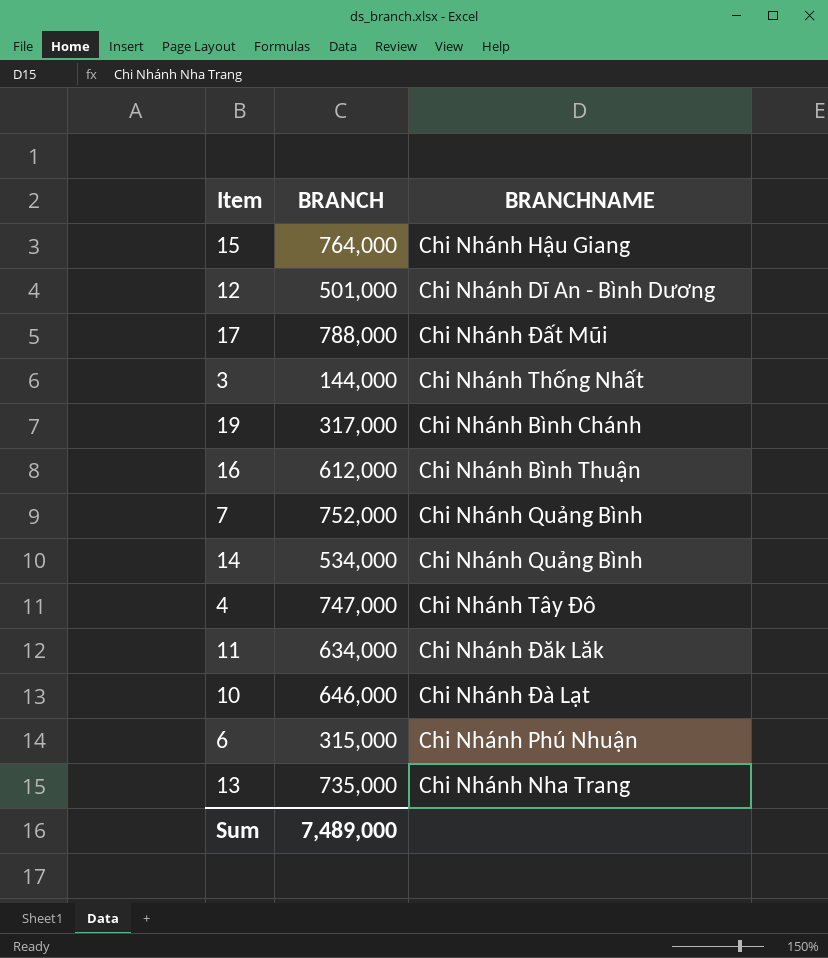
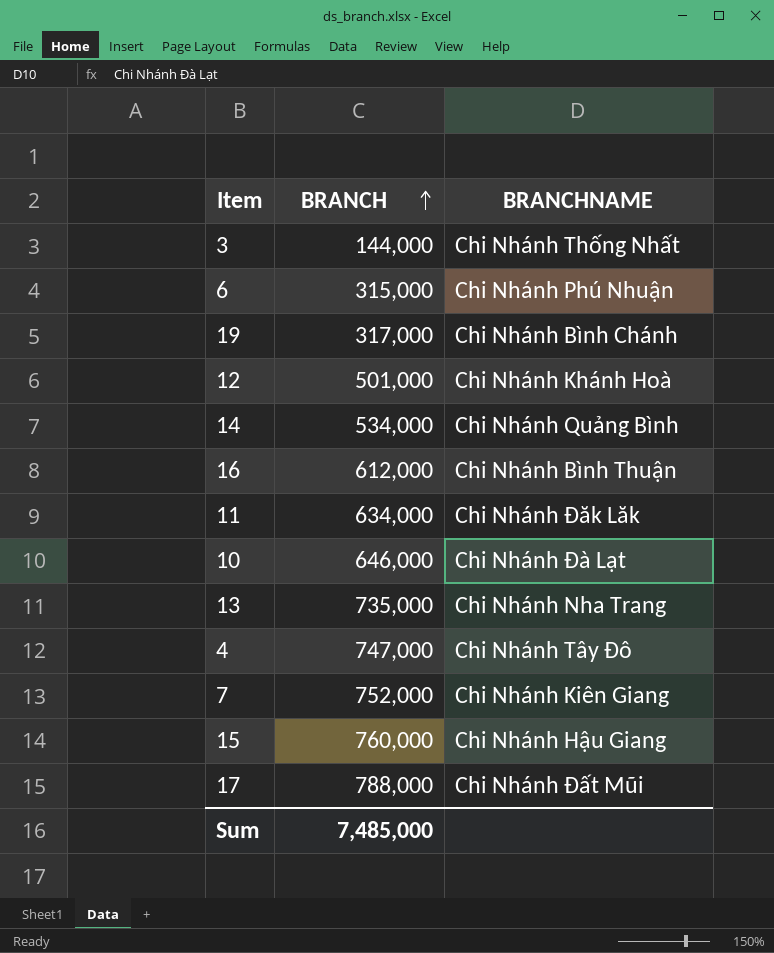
row order: none -> BRANCH ascending
12 | BRANCHNAME: Chi Nhánh Dĩ An - Bình Dương -> Chi Nhánh Khánh Hoà
7 | BRANCHNAME: Chi Nhánh Quảng Bình -> Chi Nhánh Kiên Giang
15 | BRANCH: 764,000 -> 760,000
Sum | BRANCH: 7,489,000 -> 7,485,000

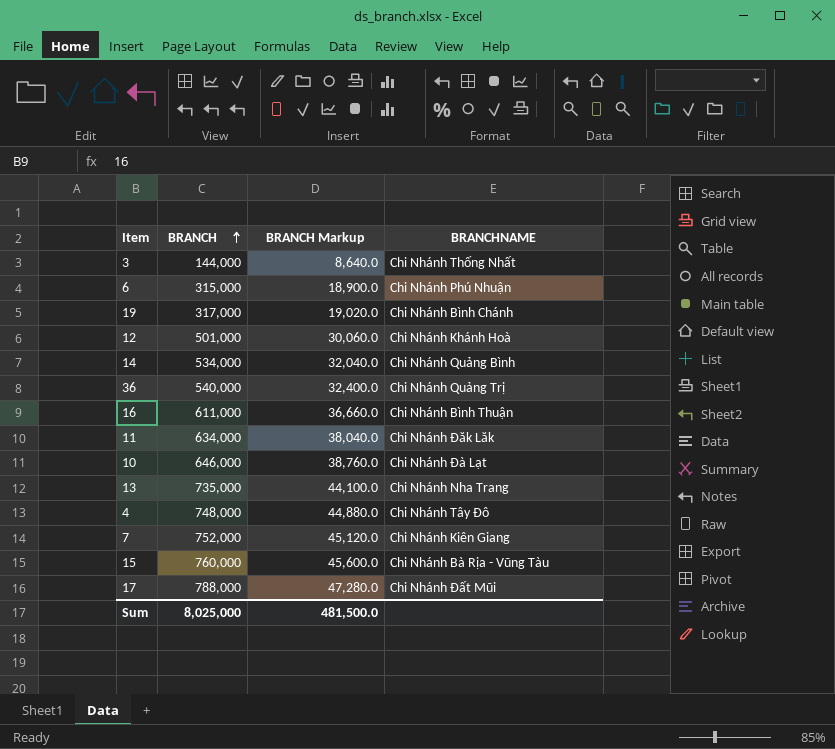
column BRANCH Markup | formula: none -> [BRANCH] * 0.06
row 36: none -> 540,000 | 32,400.0 | Chi Nhánh Quảng Trị
16 | BRANCH: 612,000 -> 611,000
4 | BRANCH: 747,000 -> 748,000
15 | BRANCHNAME: Chi Nhánh Hậu Giang -> Chi Nhánh Bà Rịa - Vũng Tàu
Sum | BRANCH: 7,485,000 -> 8,025,000

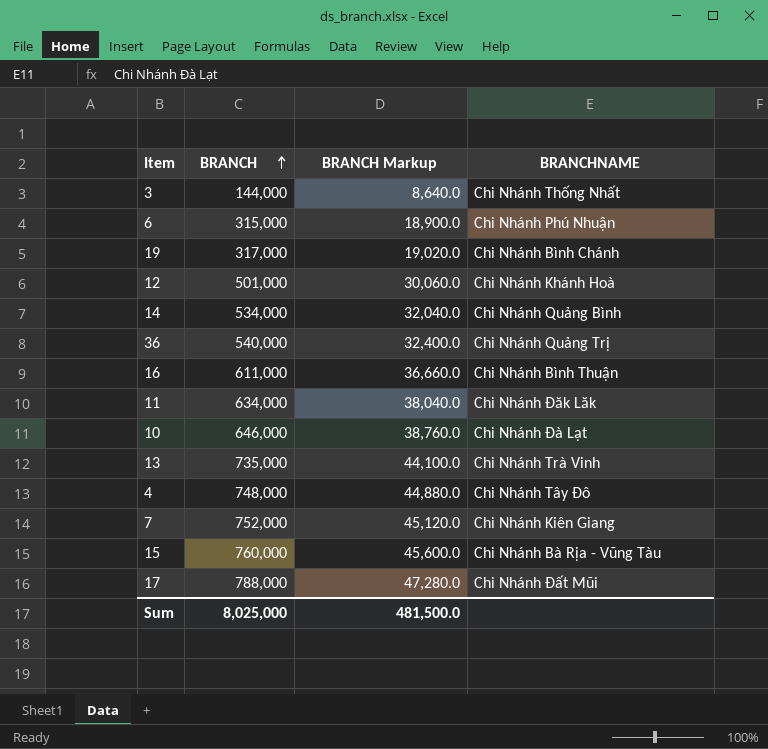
13 | BRANCHNAME: Chi Nhánh Nha Trang -> Chi Nhánh Trà Vinh

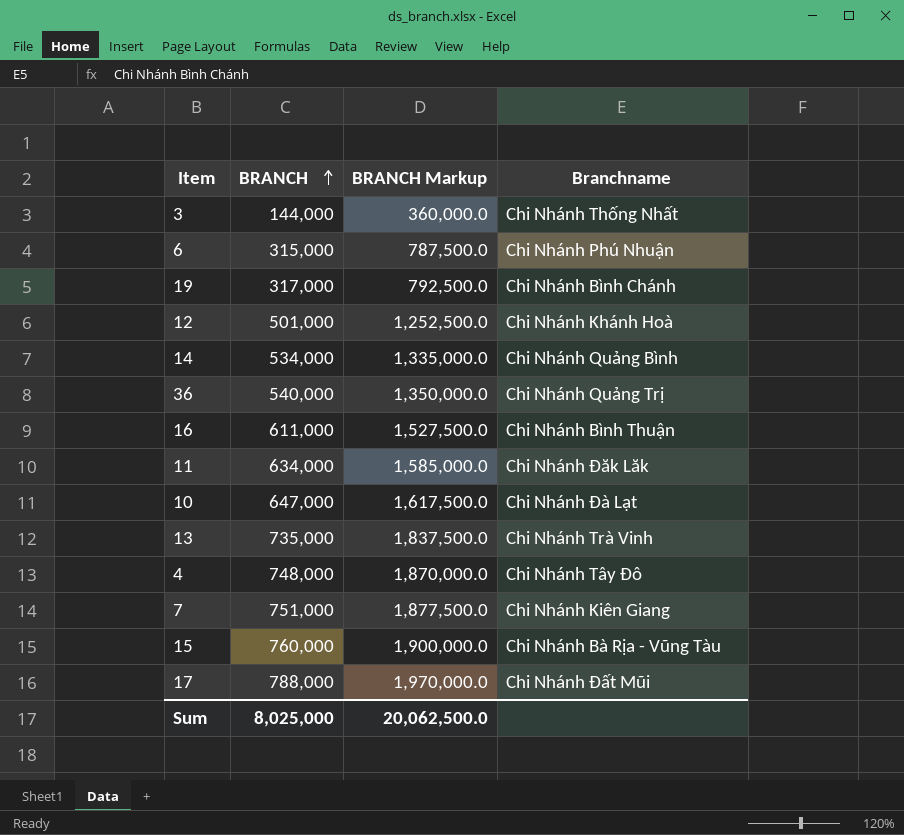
column BRANCH Markup | formula: [BRANCH] * 0.06 -> [BRANCH] * 2.5
column name: BRANCHNAME -> Branchname
10 | BRANCH: 646,000 -> 647,000
7 | BRANCH: 752,000 -> 751,000
Sum | BRANCH Markup: 481,500.0 -> 20,062,500.0

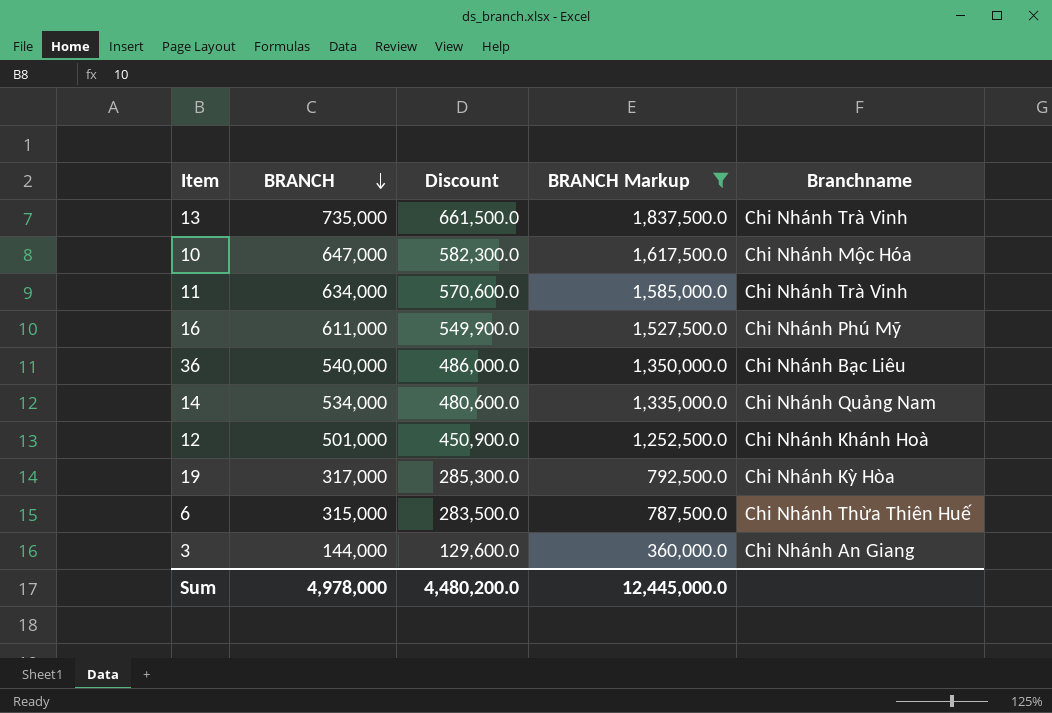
filter: none -> BRANCH Markup <= 1,837,500.0
row order: BRANCH ascending -> BRANCH descending
column Discount | formula: none -> [BRANCH] * 0.9
10 | Branchname: Chi Nhánh Đà Lạt -> Chi Nhánh Mộc Hóa
11 | Branchname: Chi Nhánh Đăk Lăk -> Chi Nhánh Trà Vinh
16 | Branchname: Chi Nhánh Bình Thuận -> Chi Nhánh Phú Mỹ
36 | Branchname: Chi Nhánh Quảng Trị -> Chi Nhánh Bạc Liêu
14 | Branchname: Chi Nhánh Quảng Bình -> Chi Nhánh Quảng Nam
19 | Branchname: Chi Nhánh Bình Chánh -> Chi Nhánh Kỳ Hòa
6 | Branchname: Chi Nhánh Phú Nhuận -> Chi Nhánh Thừa Thiên Huế
3 | Branchname: Chi Nhánh Thống Nhất -> Chi Nhánh An Giang
Sum | BRANCH: 8,025,000 -> 4,978,000
Sum | BRANCH Markup: 20,062,500.0 -> 12,445,000.0

